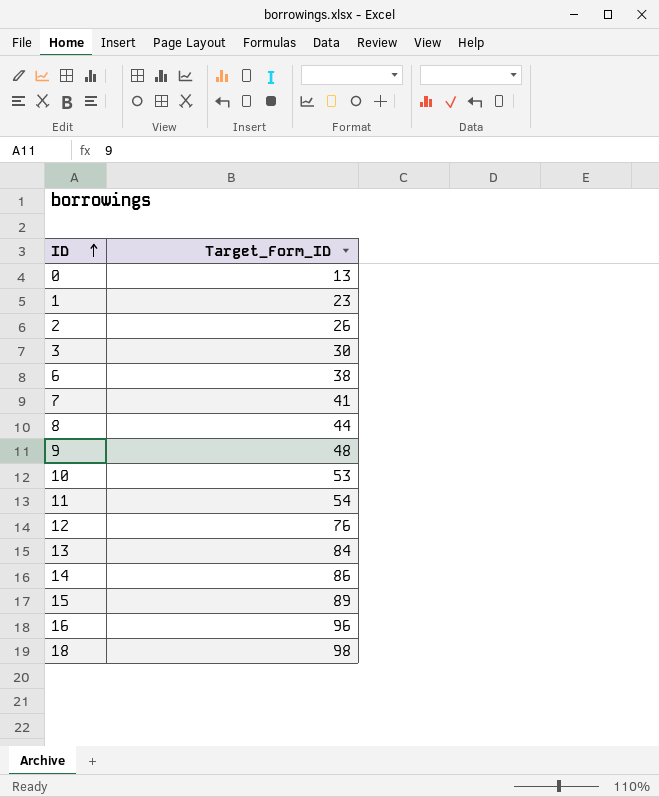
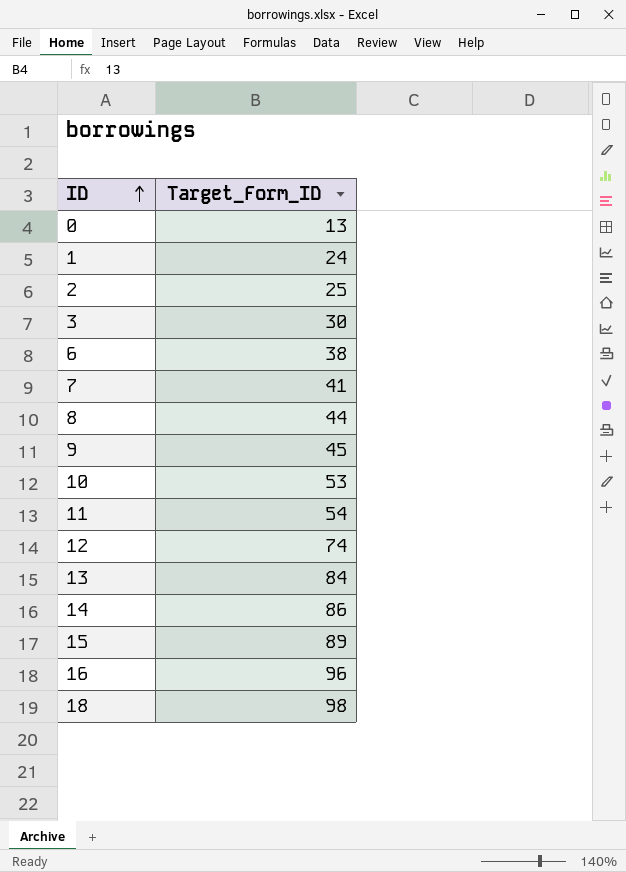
1 | Target_Form_ID: 23 -> 24
2 | Target_Form_ID: 26 -> 25
9 | Target_Form_ID: 48 -> 45
12 | Target_Form_ID: 76 -> 74

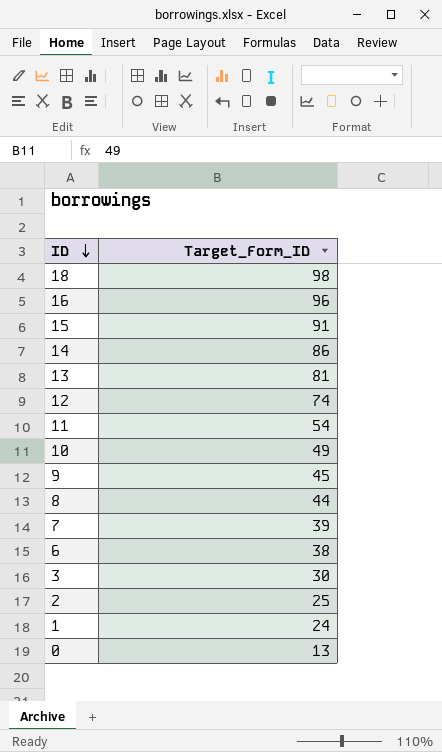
row order: ID ascending -> ID descending
15 | Target_Form_ID: 89 -> 91
13 | Target_Form_ID: 84 -> 81
10 | Target_Form_ID: 53 -> 49
7 | Target_Form_ID: 41 -> 39

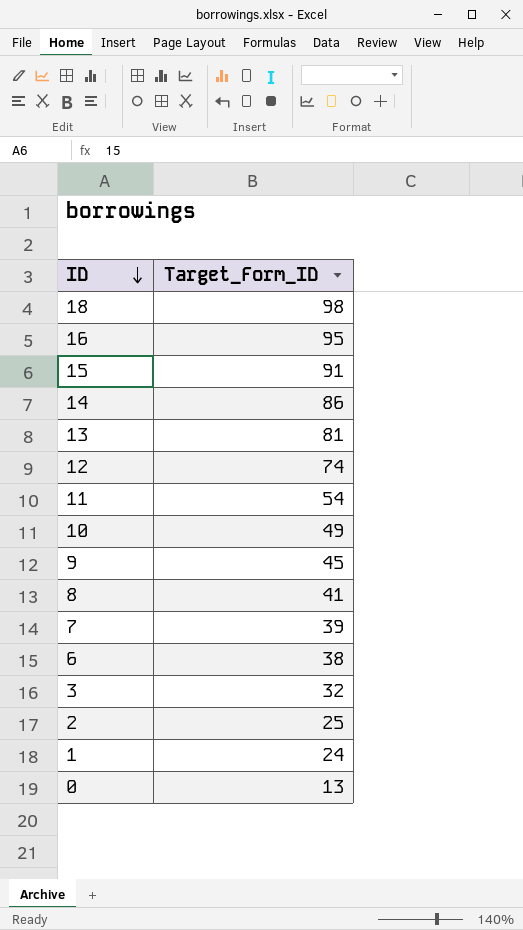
16 | Target_Form_ID: 96 -> 95
8 | Target_Form_ID: 44 -> 41
3 | Target_Form_ID: 30 -> 32

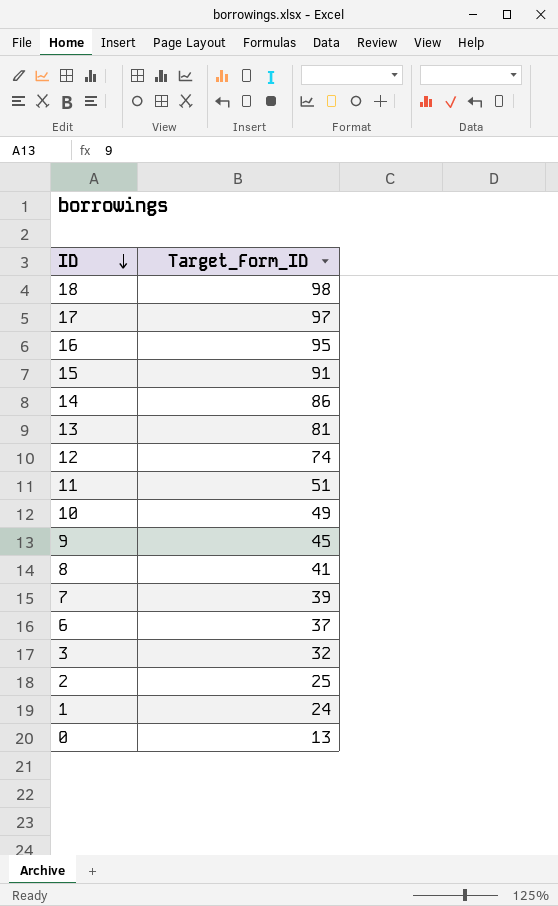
row 17: none -> 97
11 | Target_Form_ID: 54 -> 51
6 | Target_Form_ID: 38 -> 37

